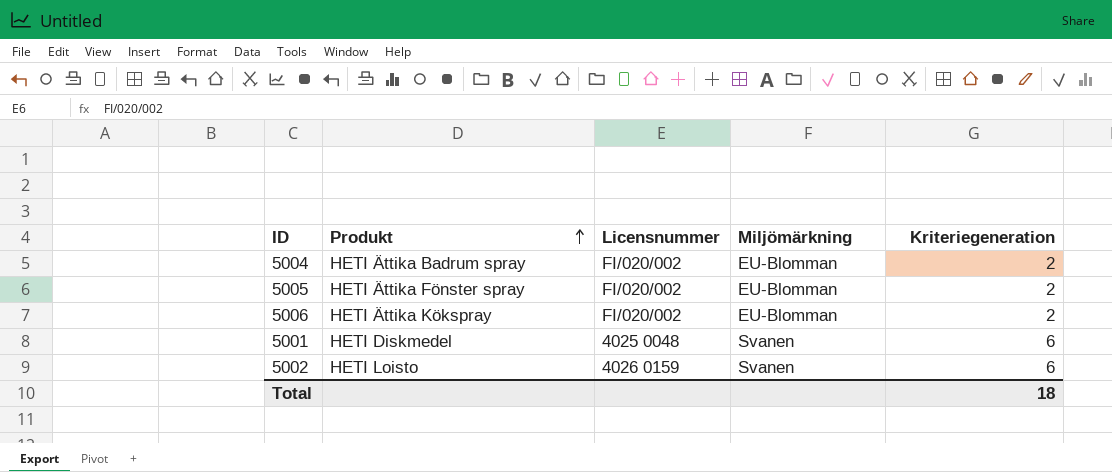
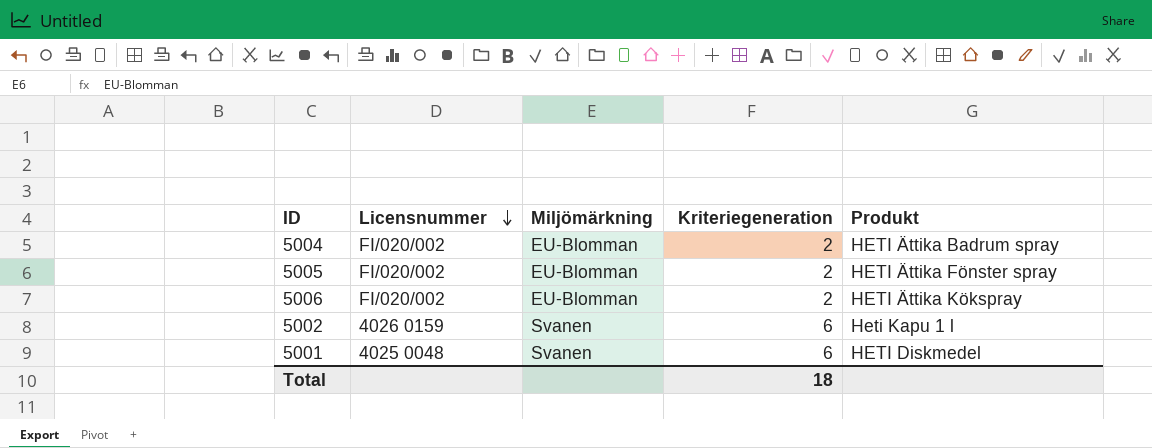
row order: Produkt ascending -> Licensnummer descending
column Produkt | position: 2 -> 5
5002 | Produkt: HETI Loisto -> Heti Kapu 1 l

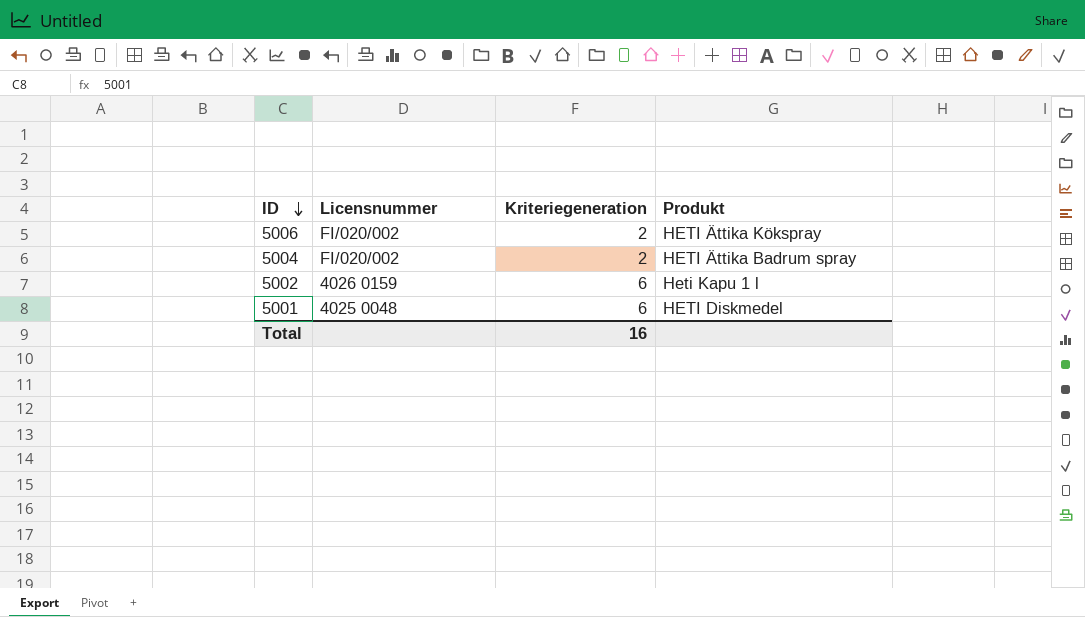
row order: Licensnummer descending -> ID descending
column Miljömärkning | position: 3 -> none
row 5005: FI/020/002 | EU-Blomman | 2 | HETI Ättika Fönster spray -> none
Total | Kriteriegeneration: 18 -> 16

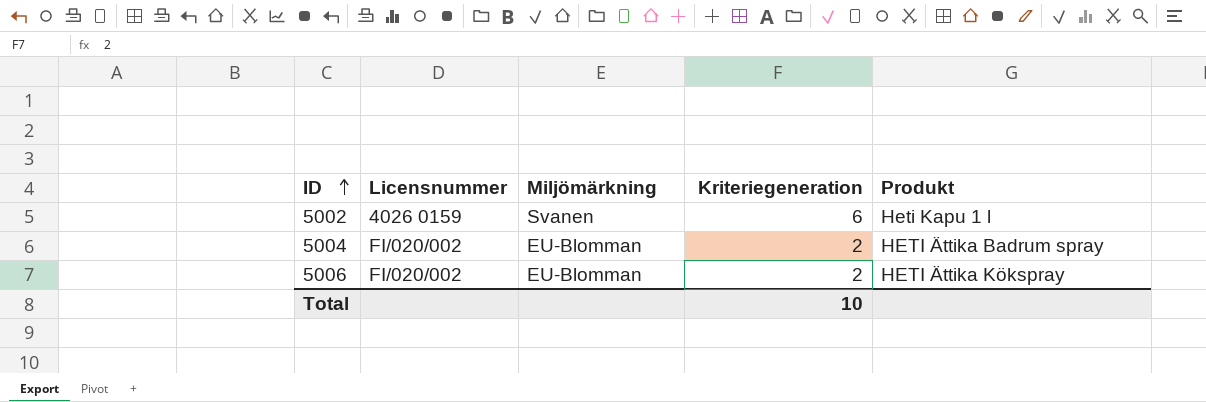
row order: ID descending -> ID ascending
column Miljömärkning | position: none -> 3
row 5001: 4025 0048 | 6 | HETI Diskmedel -> none
Total | Kriteriegeneration: 16 -> 10

